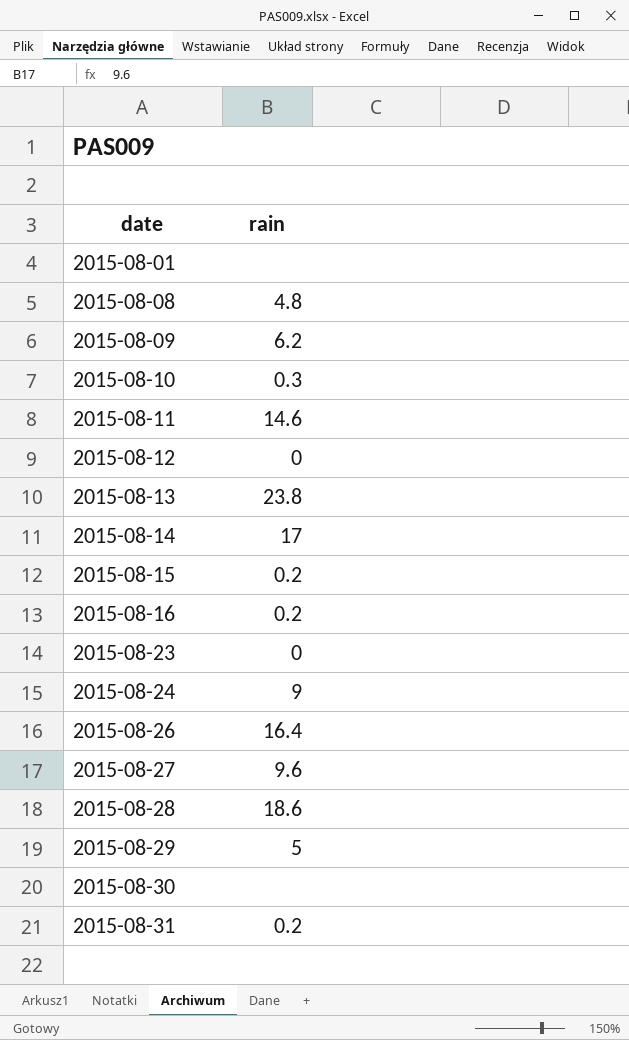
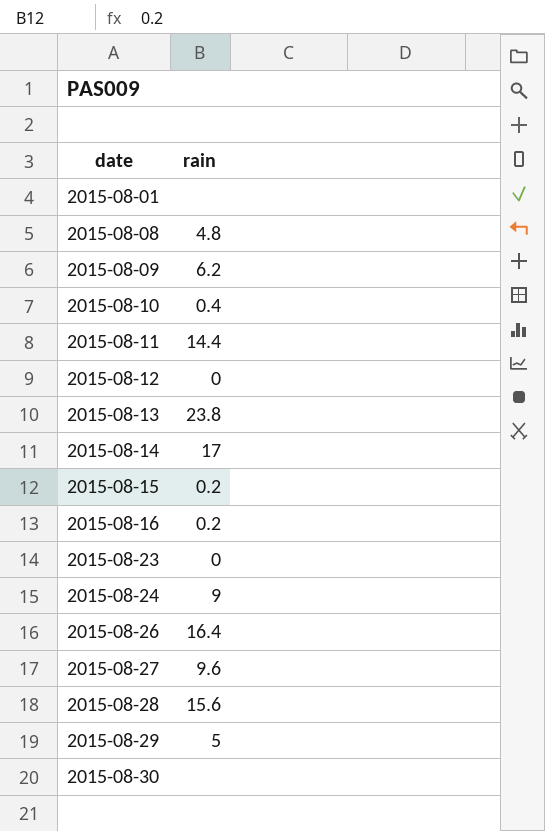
row 2015-08-31: 0.2 -> none
2015-08-10 | rain: 0.3 -> 0.4
2015-08-11 | rain: 14.6 -> 14.4
2015-08-28 | rain: 18.6 -> 15.6

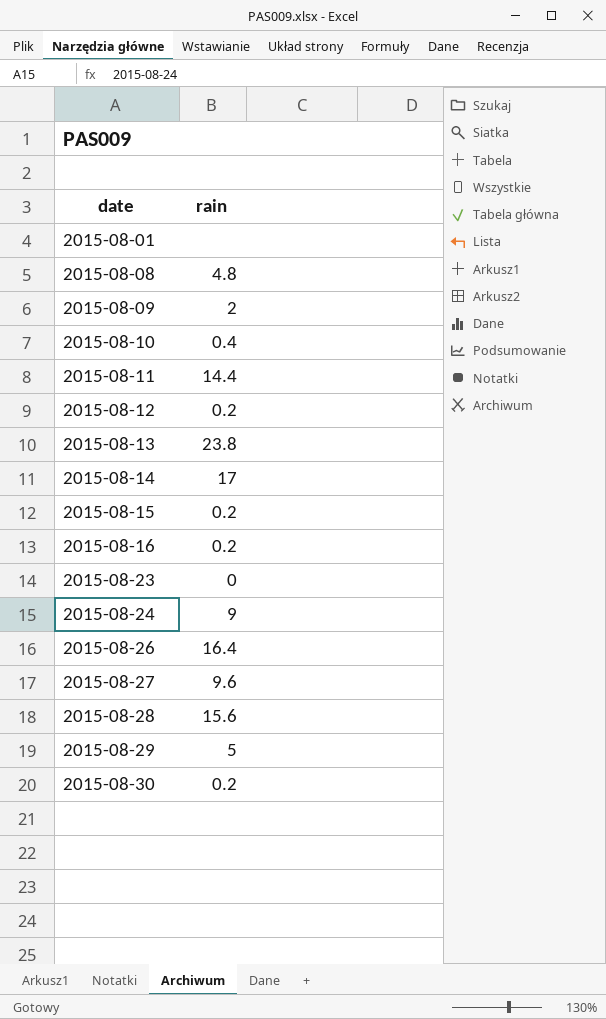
2015-08-09 | rain: 6.2 -> 2
2015-08-12 | rain: 0 -> 0.2
2015-08-30 | rain: none -> 0.2

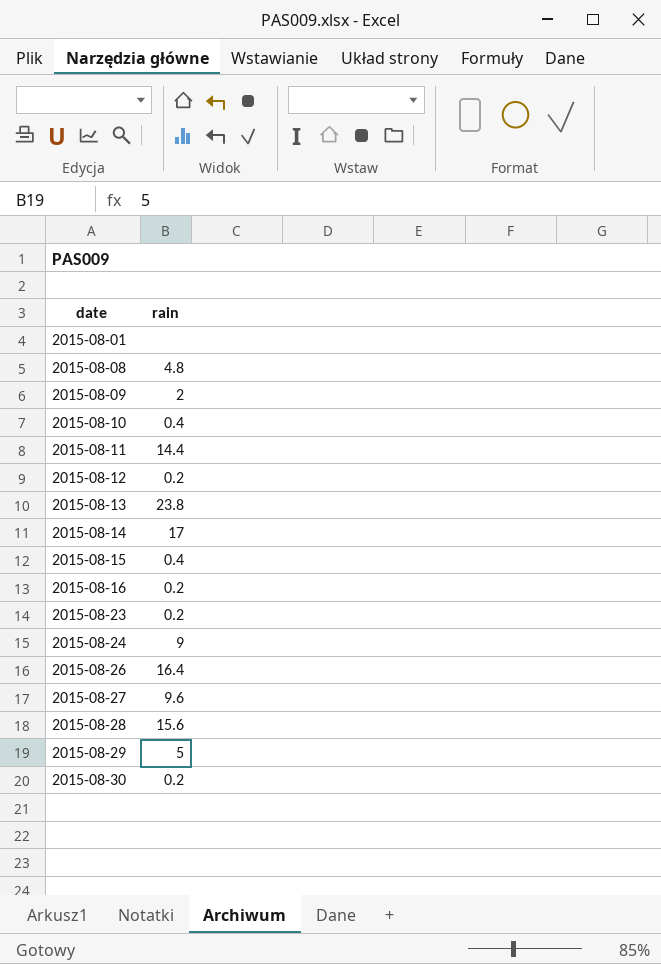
2015-08-15 | rain: 0.2 -> 0.4
2015-08-23 | rain: 0 -> 0.2

